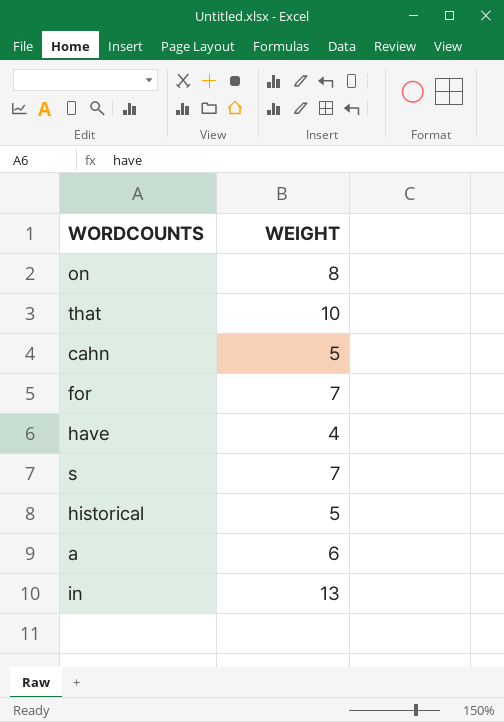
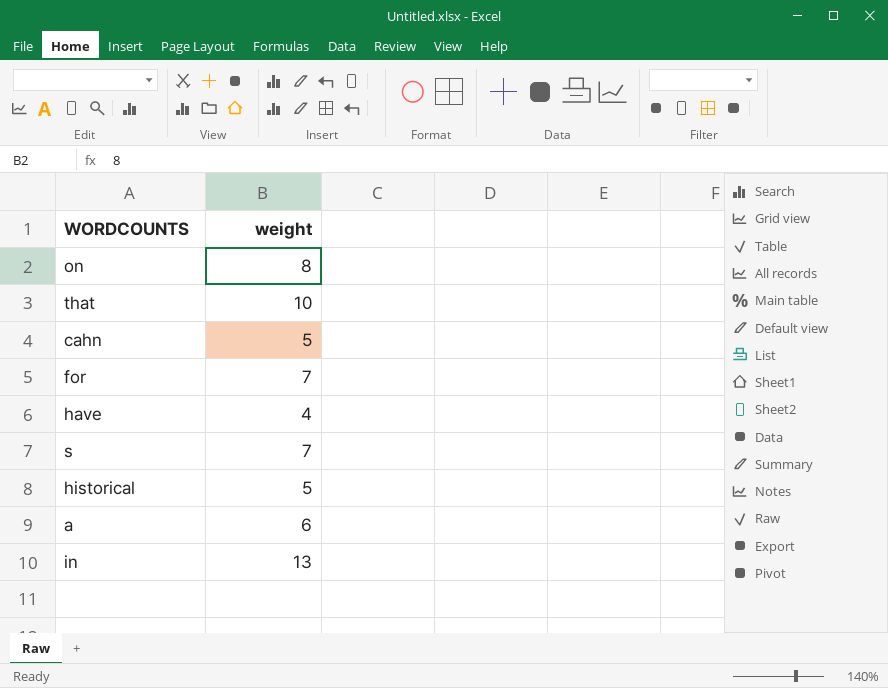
column name: WEIGHT -> weight

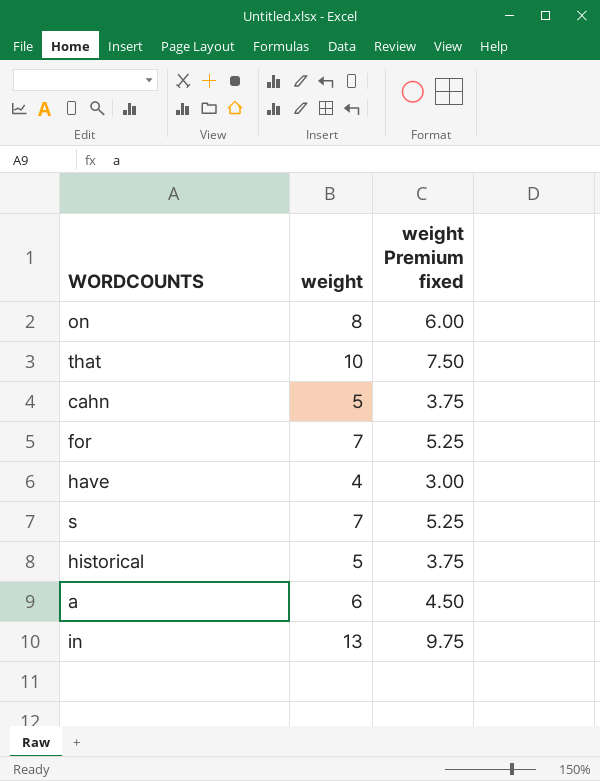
column weight Premium fixed | formula: none -> [weight] * 0.75

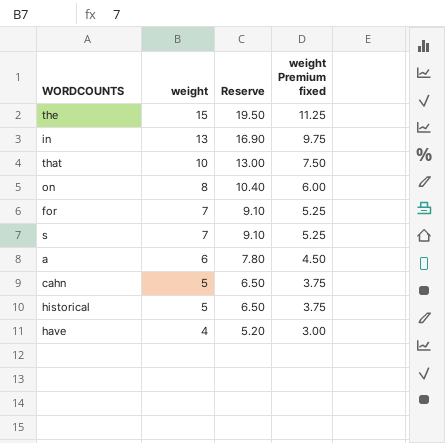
row order: none -> weight descending
column Reserve | formula: none -> [weight] * 1.3
row the: none -> 15 | 19.50 | 11.25

